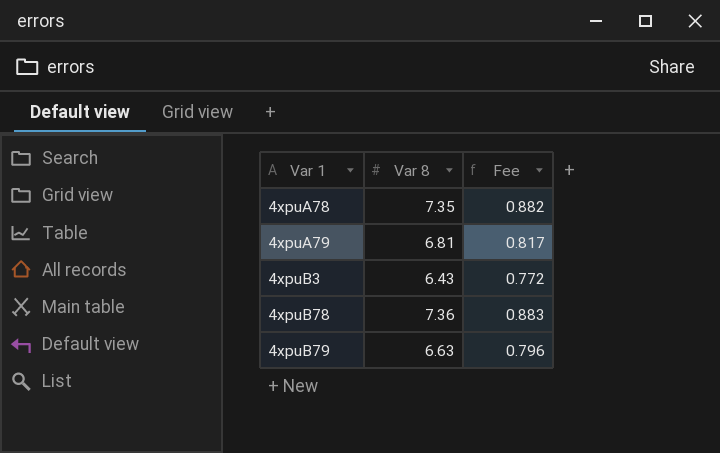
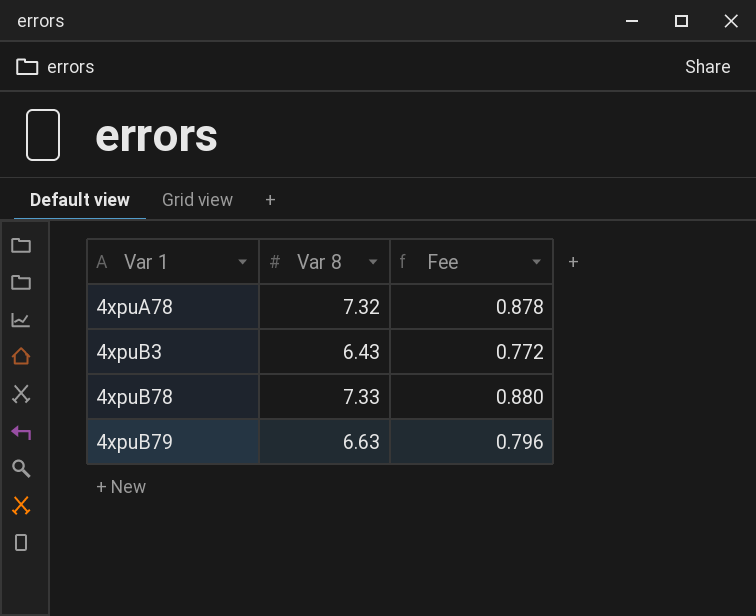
row 4xpuA79: 6.81 | 0.817 -> none
4xpuA78 | Var 8: 7.35 -> 7.32
4xpuA78 | Fee: 0.882 -> 0.878
4xpuB78 | Var 8: 7.36 -> 7.33
4xpuB78 | Fee: 0.883 -> 0.880

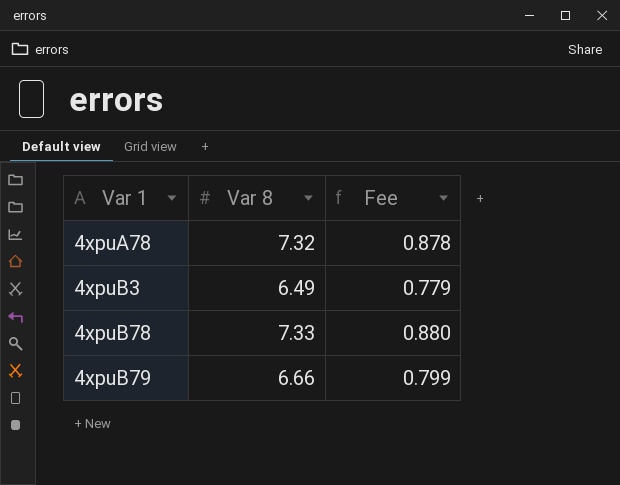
4xpuB3 | Var 8: 6.43 -> 6.49
4xpuB3 | Fee: 0.772 -> 0.779
4xpuB79 | Var 8: 6.63 -> 6.66
4xpuB79 | Fee: 0.796 -> 0.799

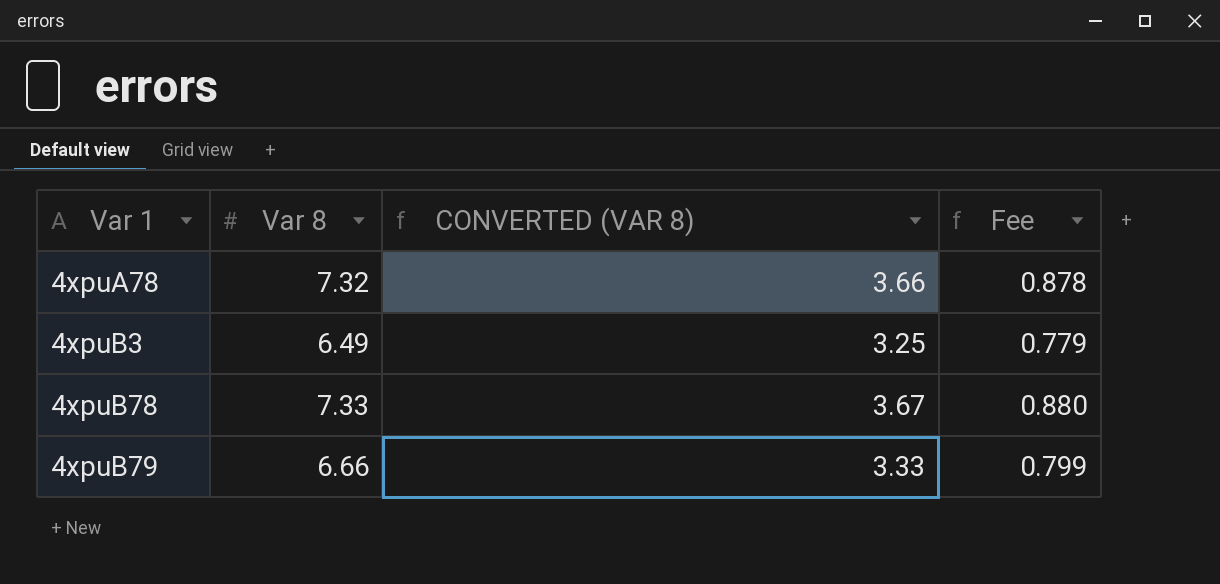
column CONVERTED (VAR 8) | formula: none -> [Var 8] * 0.5

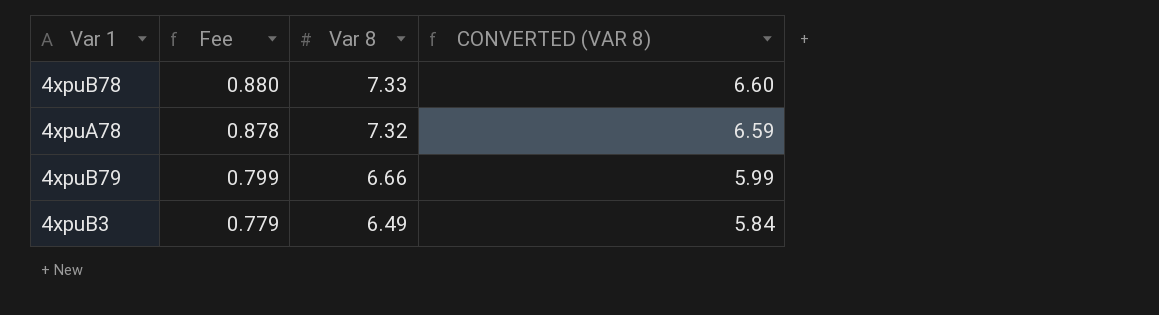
row order: Var 1 ascending -> Fee descending
column Fee | position: 4 -> 2
column CONVERTED (VAR 8) | formula: [Var 8] * 0.5 -> [Var 8] * 0.9

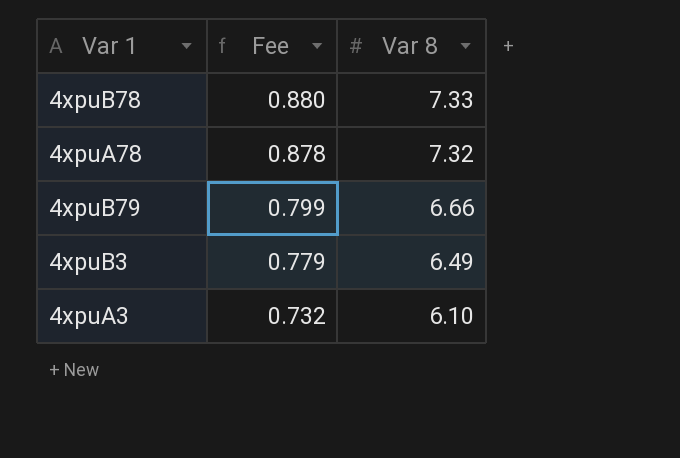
column CONVERTED (VAR 8) | formula: [Var 8] * 0.9 -> none
row 4xpuA3: none -> 0.732 | 6.10

